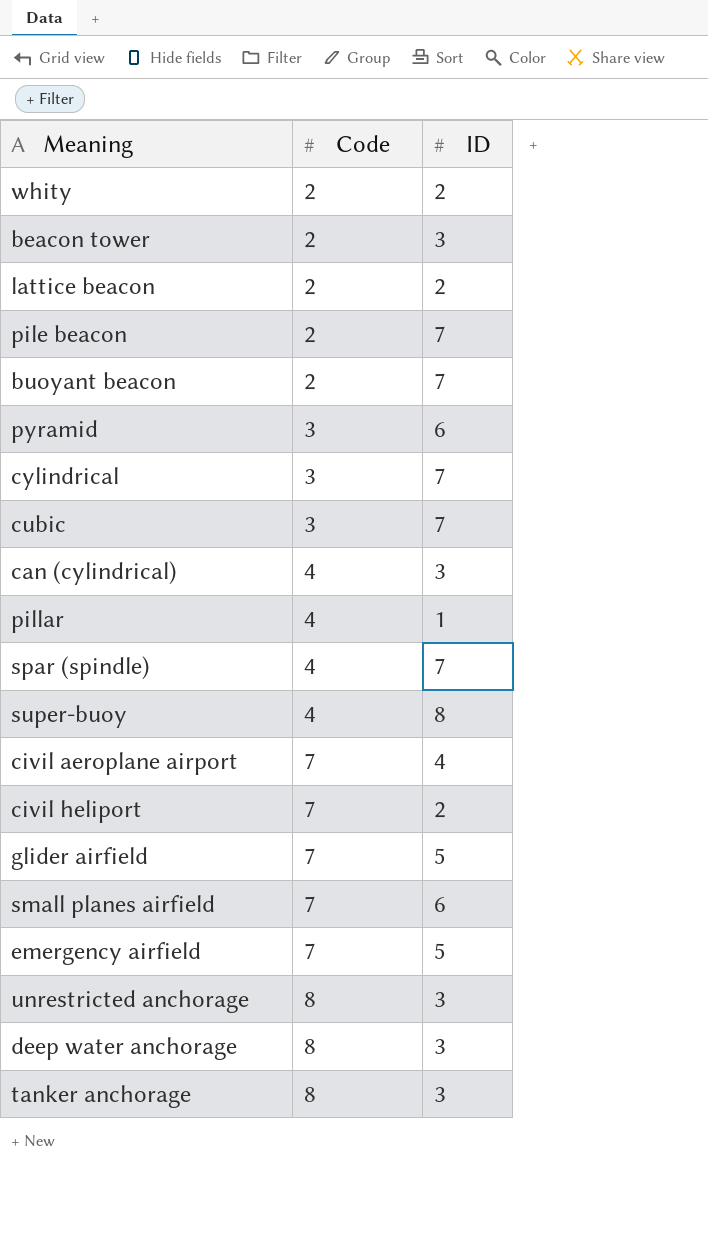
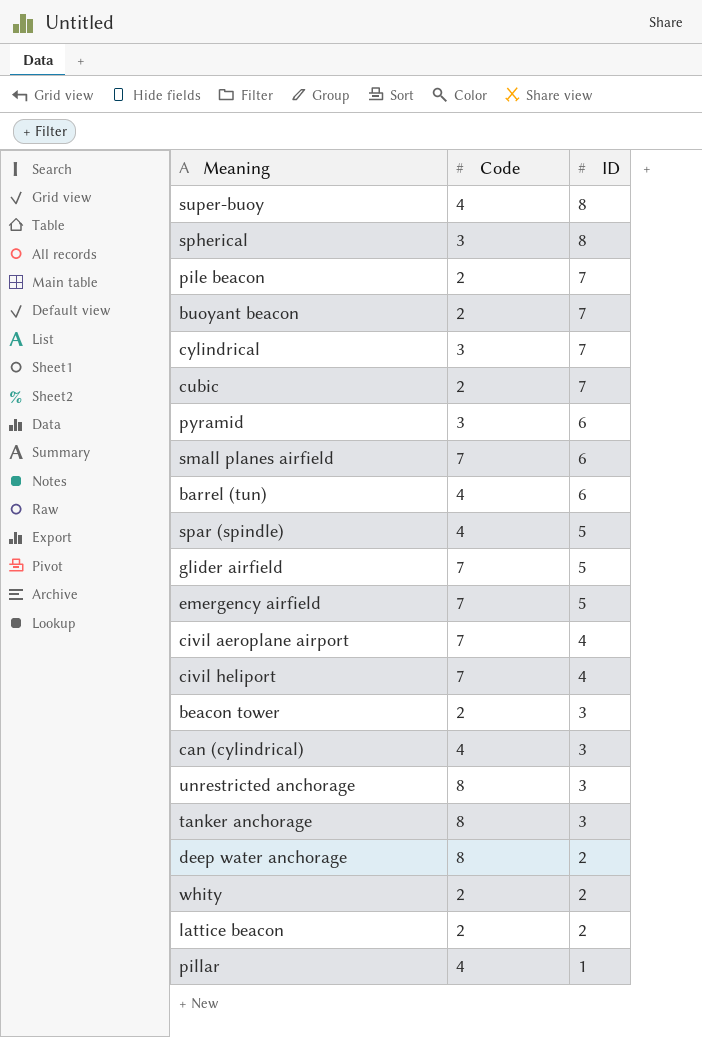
row order: Code ascending -> ID descending
row spherical: none -> 3 | 8
cubic | Code: 3 -> 2
row barrel (tun): none -> 4 | 6
spar (spindle) | ID: 7 -> 5
civil heliport | ID: 2 -> 4
deep water anchorage | ID: 3 -> 2

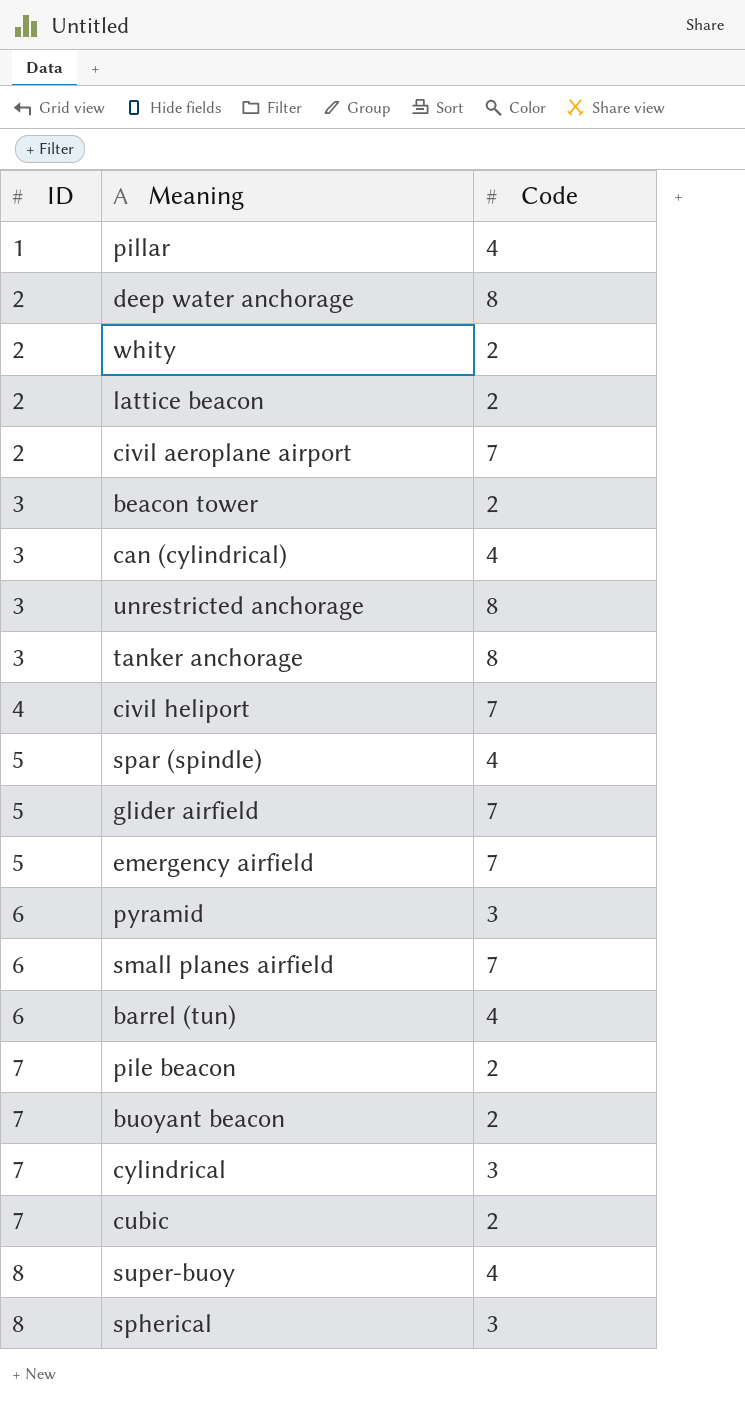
row order: ID descending -> ID ascending
column ID | position: 3 -> 1
civil aeroplane airport | ID: 4 -> 2

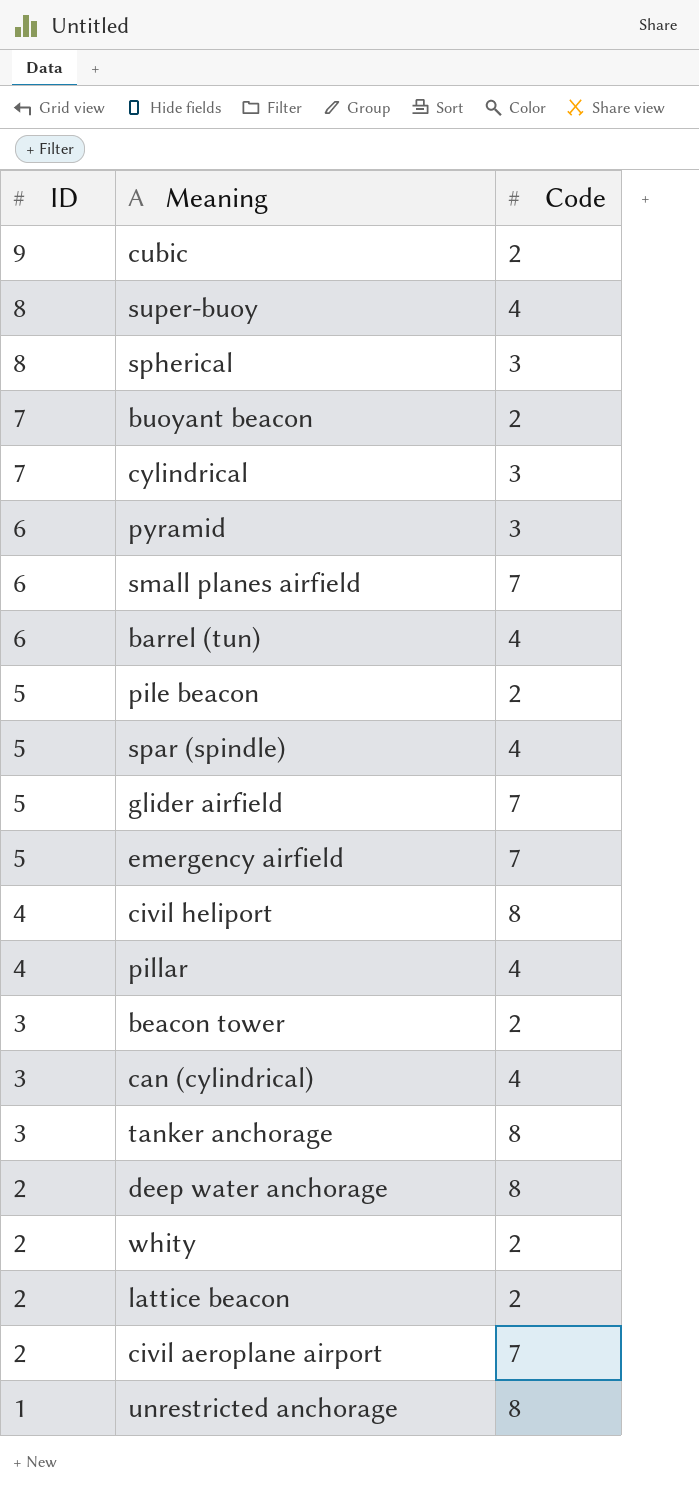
row order: ID ascending -> ID descending
cubic | ID: 7 -> 9
pile beacon | ID: 7 -> 5
civil heliport | Code: 7 -> 8
pillar | ID: 1 -> 4
unrestricted anchorage | ID: 3 -> 1

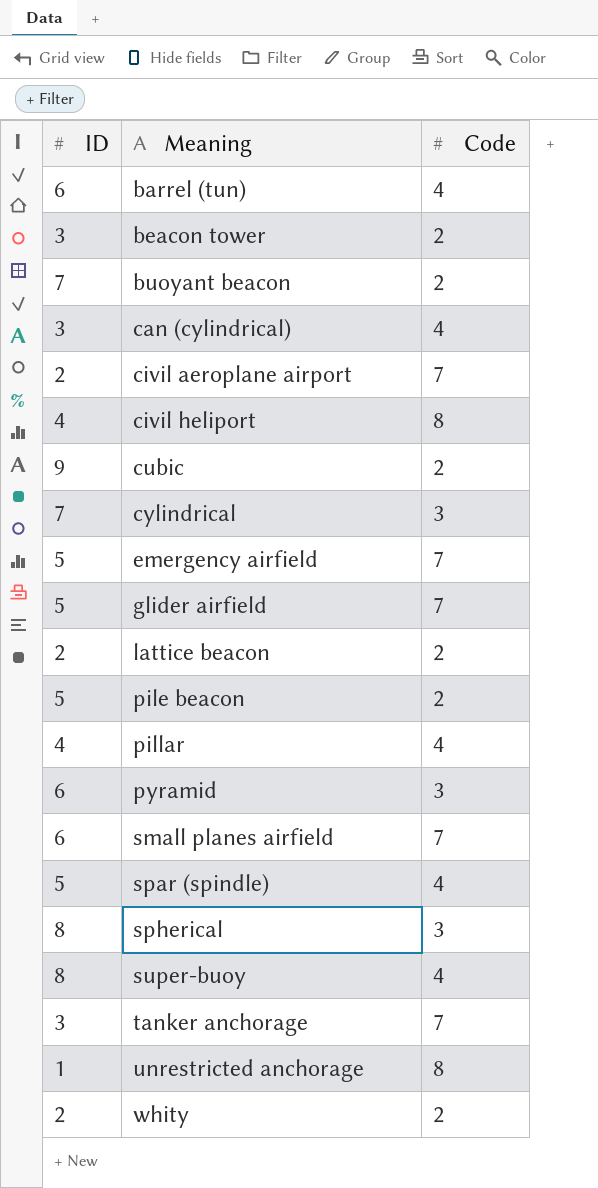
row order: ID descending -> Meaning ascending
row deep water anchorage: 2 | 8 -> none
tanker anchorage | Code: 8 -> 7

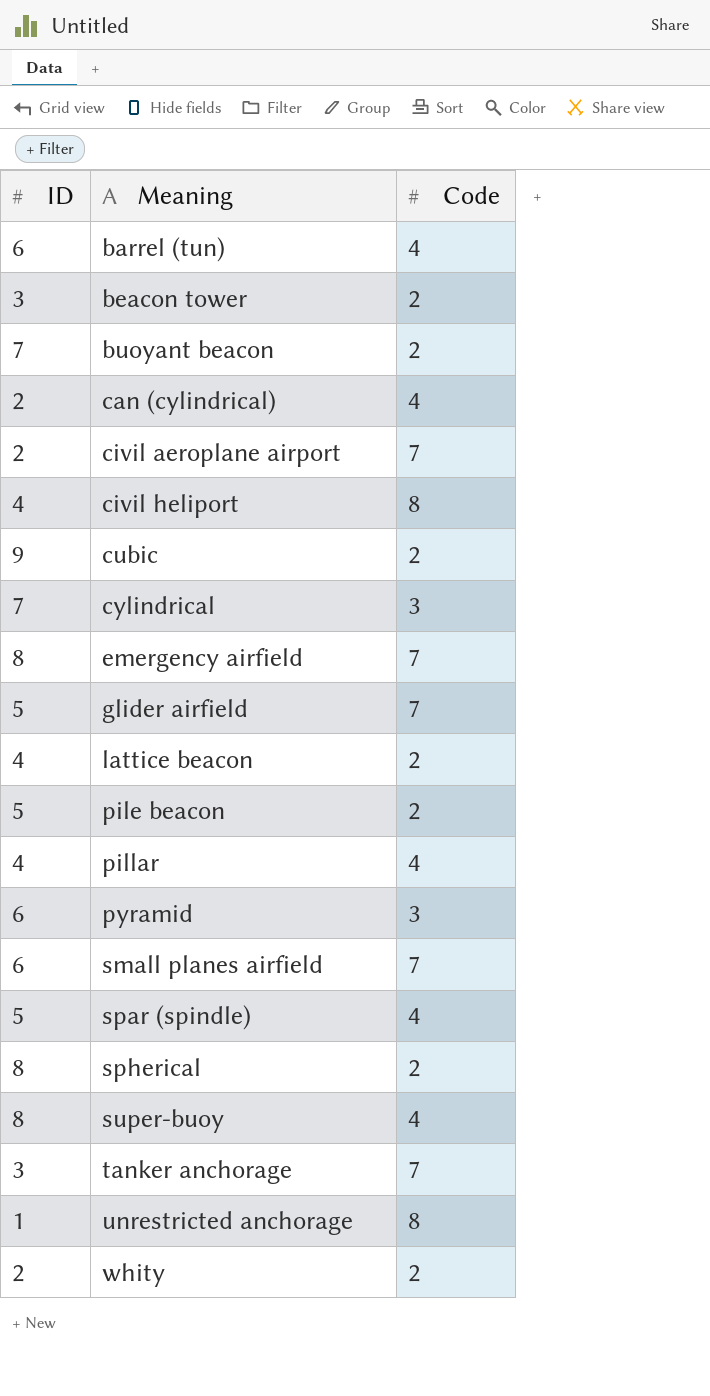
can (cylindrical) | ID: 3 -> 2
emergency airfield | ID: 5 -> 8
lattice beacon | ID: 2 -> 4
spherical | Code: 3 -> 2

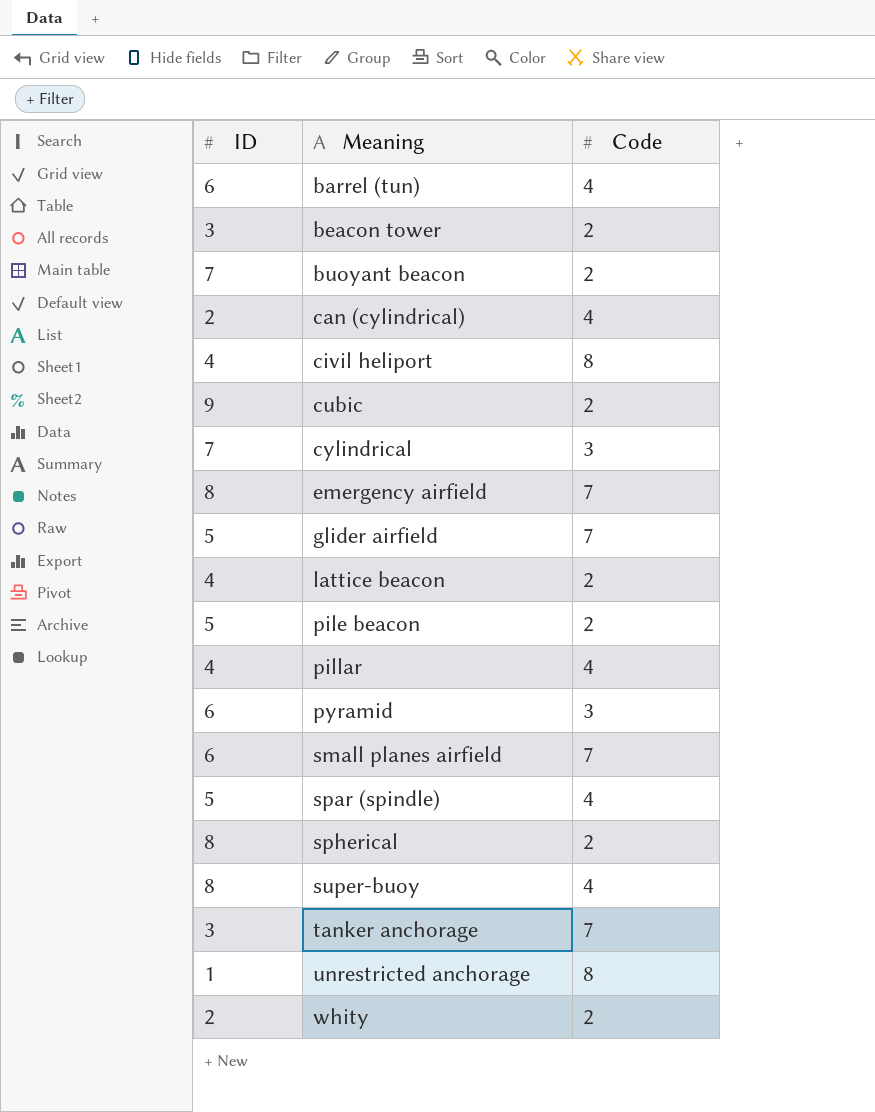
row civil aeroplane airport: 2 | 7 -> none

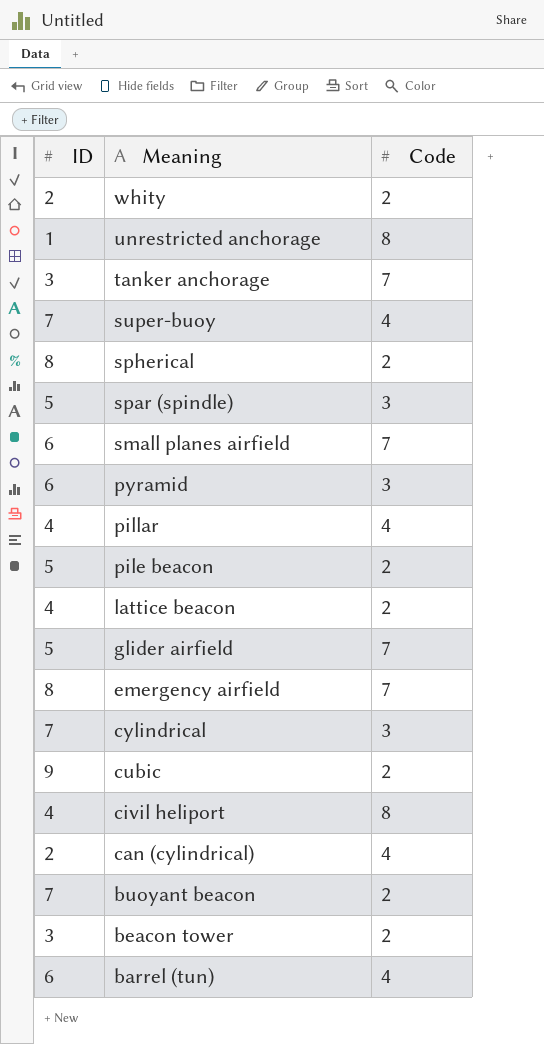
row order: Meaning ascending -> Meaning descending
super-buoy | ID: 8 -> 7
spar (spindle) | Code: 4 -> 3

